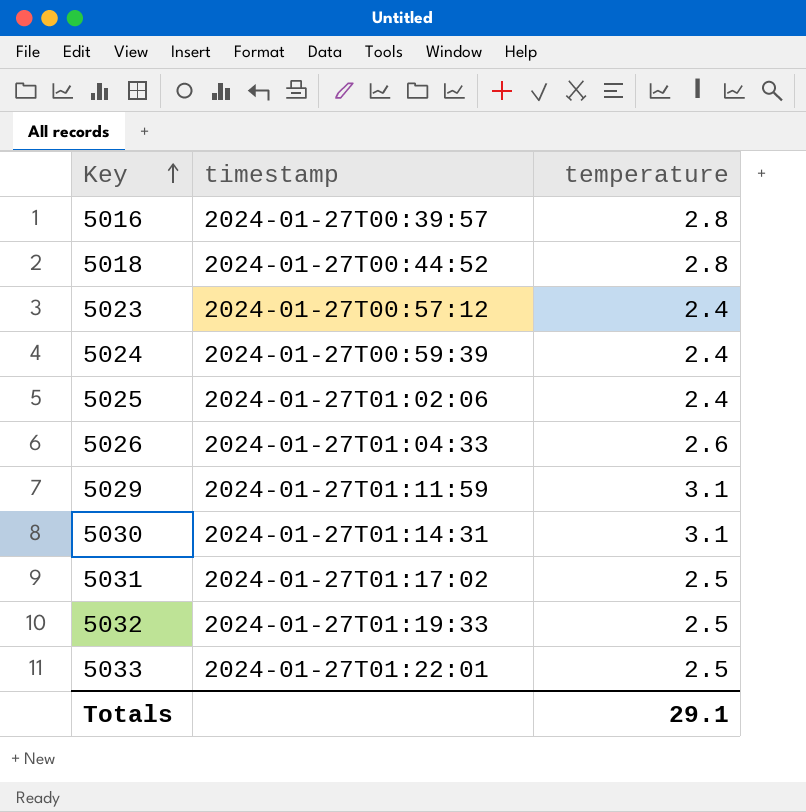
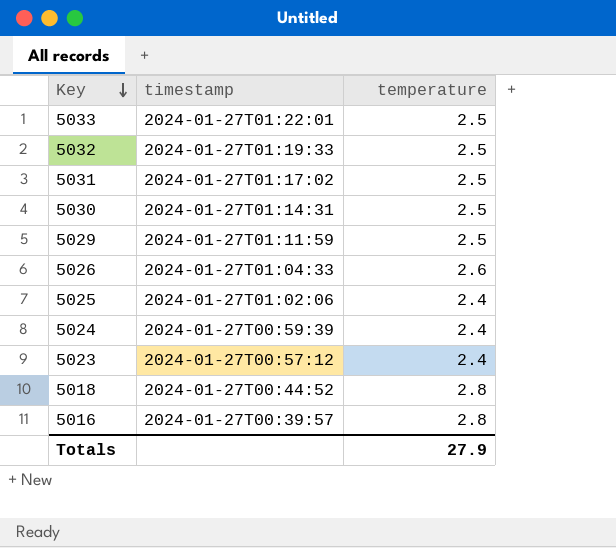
row order: Key ascending -> Key descending
5030 | temperature: 3.1 -> 2.5
5029 | temperature: 3.1 -> 2.5
Totals | temperature: 29.1 -> 27.9

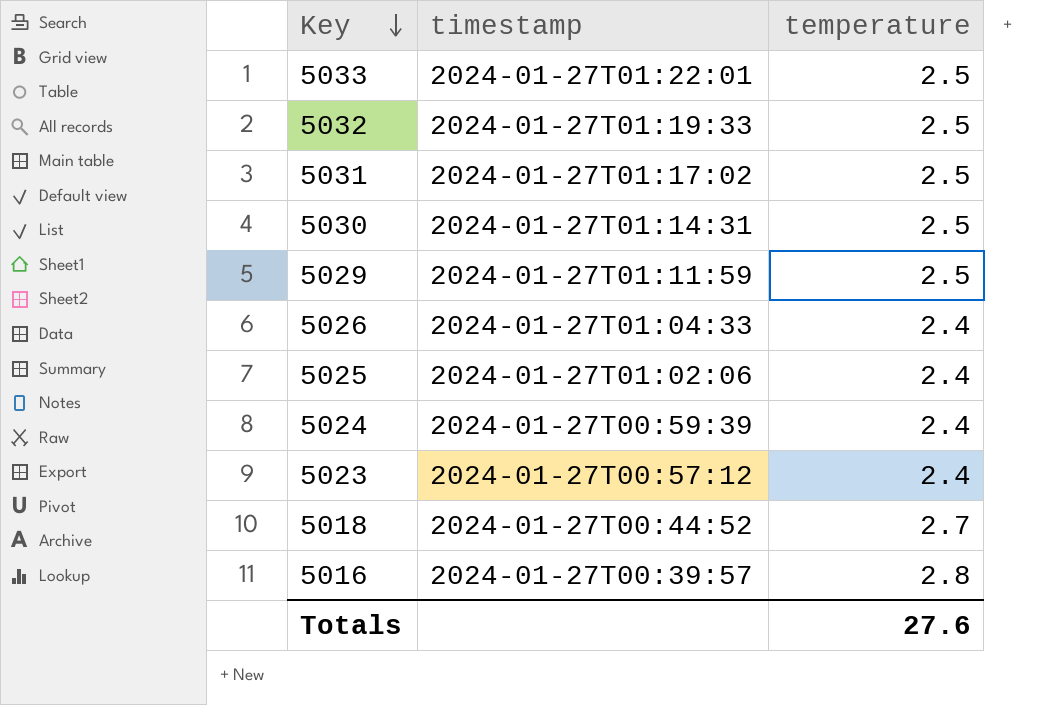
5026 | temperature: 2.6 -> 2.4
5018 | temperature: 2.8 -> 2.7
Totals | temperature: 27.9 -> 27.6

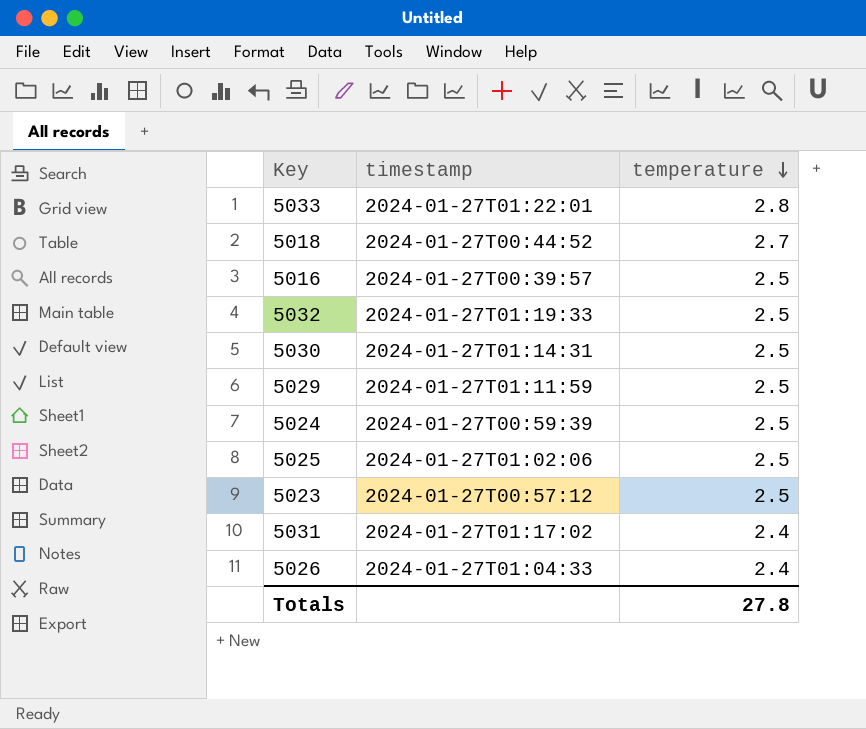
row order: Key descending -> temperature descending
5033 | temperature: 2.5 -> 2.8
5016 | temperature: 2.8 -> 2.5
5024 | temperature: 2.4 -> 2.5
5025 | temperature: 2.4 -> 2.5
5023 | temperature: 2.4 -> 2.5
5031 | temperature: 2.5 -> 2.4
Totals | temperature: 27.6 -> 27.8

